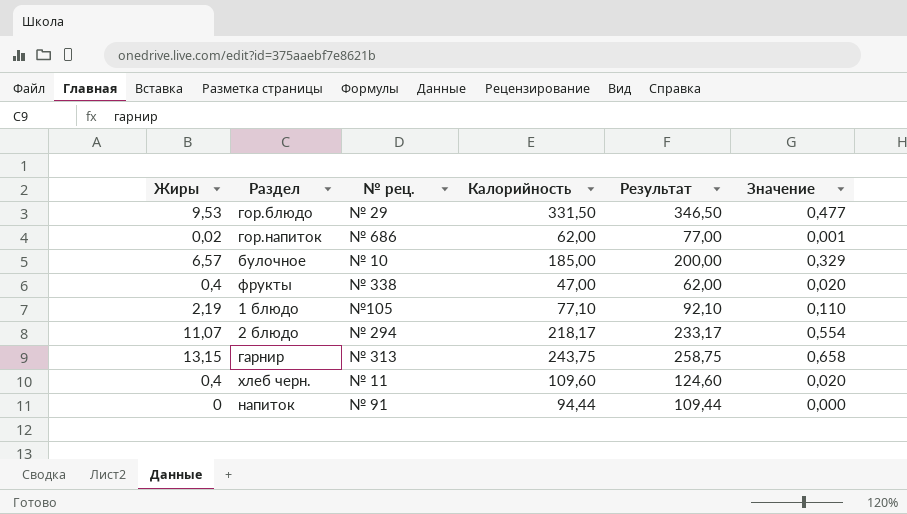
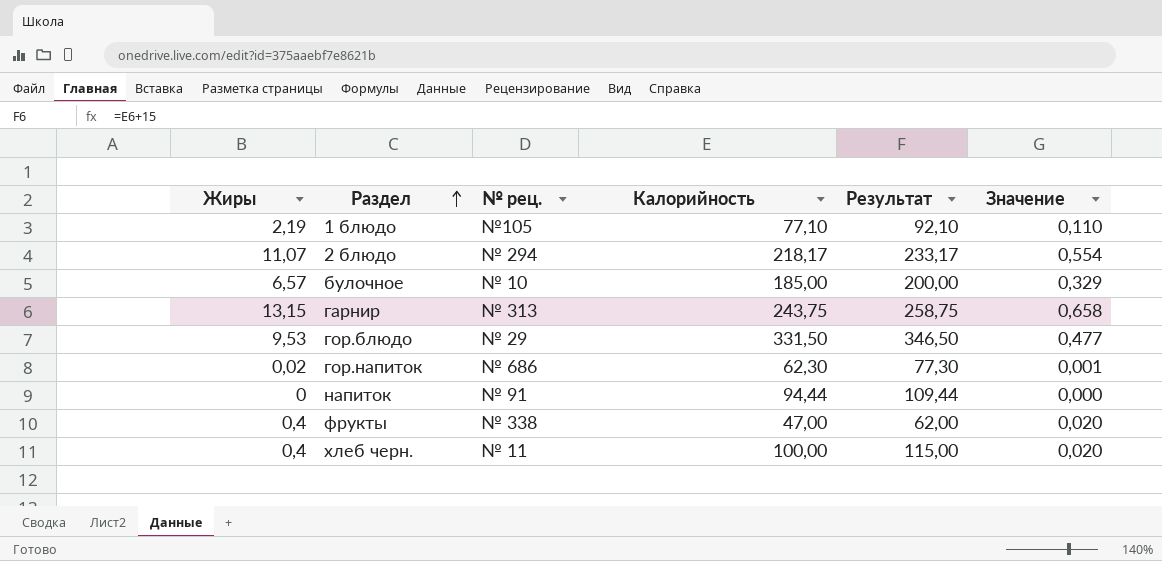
row order: none -> Раздел ascending
гор.напиток | Калорийность: 62,00 -> 62,30
гор.напиток | Результат: 77,00 -> 77,30
хлеб черн. | Калорийность: 109,60 -> 100,00
хлеб черн. | Результат: 124,60 -> 115,00

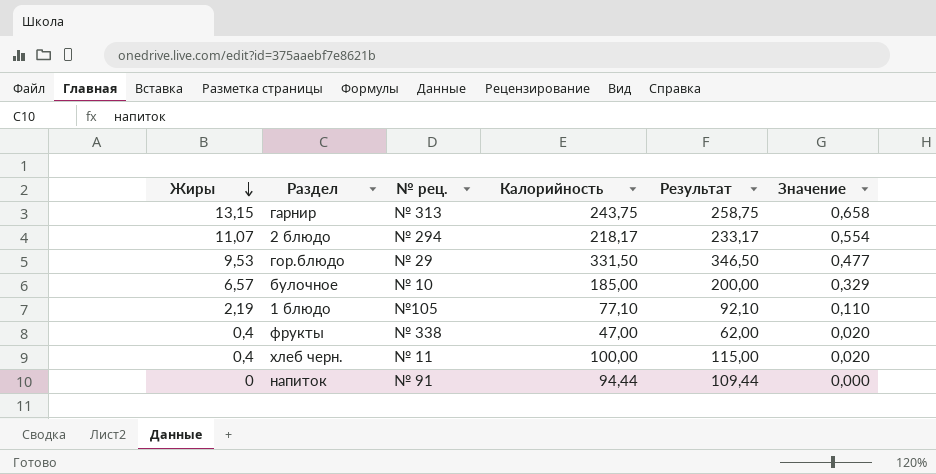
row order: Раздел ascending -> Жиры descending
row гор.напиток: 0,02 | № 686 | 62,30 | 77,30 | 0,001 -> none

